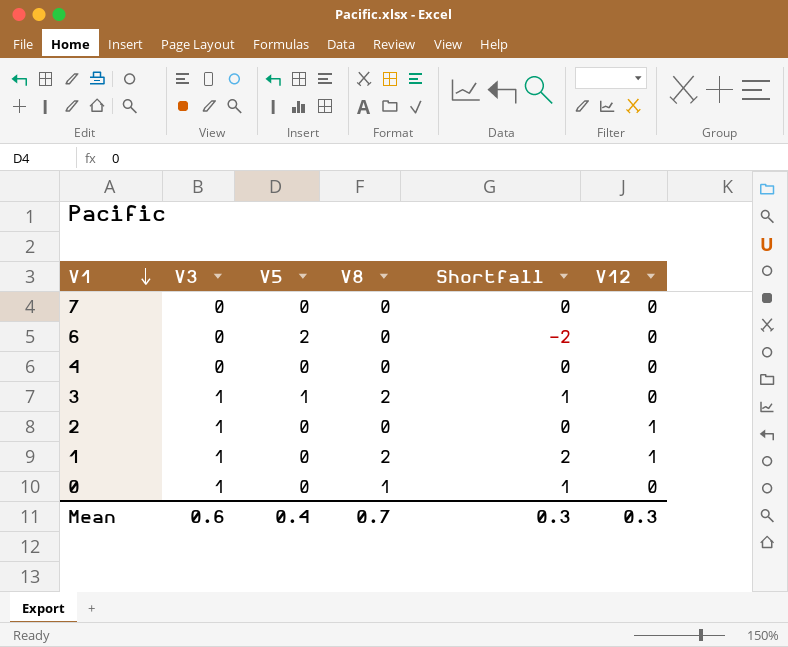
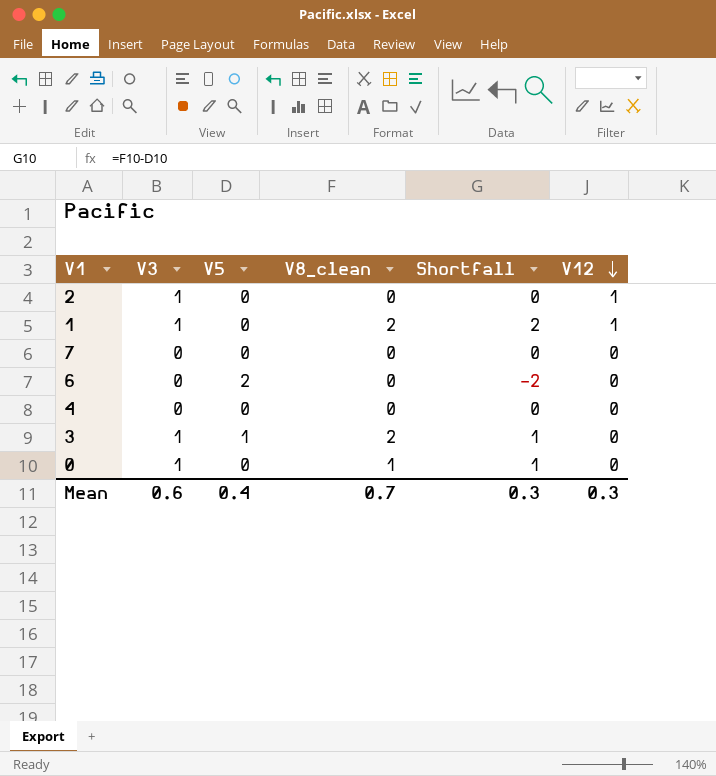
row order: V1 descending -> V12 descending
column name: V8 -> V8_clean

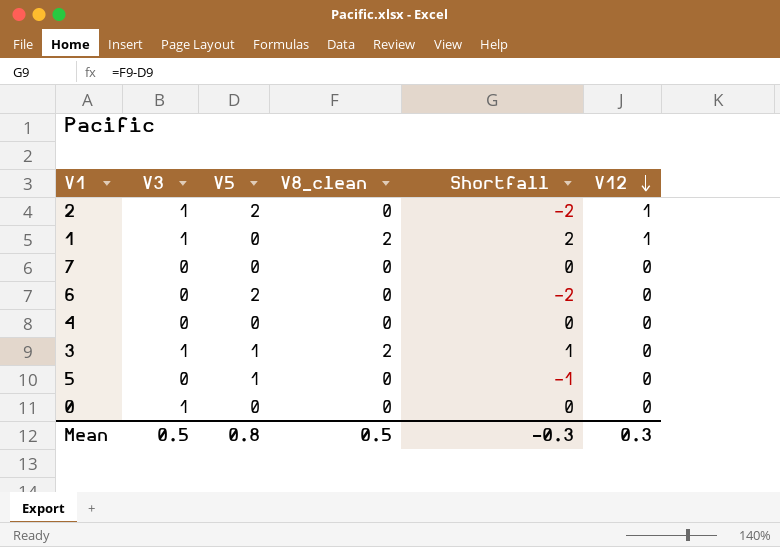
2 | V5: 0 -> 2
2 | Shortfall: 0 -> -2
row 5: none -> 0 | 1 | 0 | -1 | 0
0 | V8_clean: 1 -> 0
0 | Shortfall: 1 -> 0
Mean | V3: 0.6 -> 0.5
Mean | V5: 0.4 -> 0.8
Mean | V8_clean: 0.7 -> 0.5
Mean | Shortfall: 0.3 -> -0.3

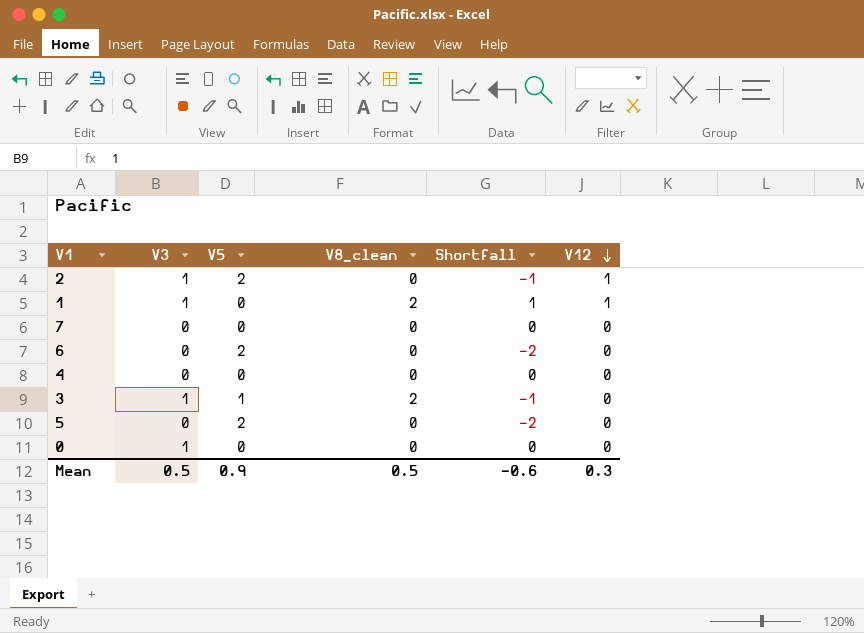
column Shortfall | formula: [V8_clean] - [V5] -> [V12] - [V5]
5 | V5: 1 -> 2
Mean | V5: 0.8 -> 0.9
Mean | Shortfall: -0.3 -> -0.6

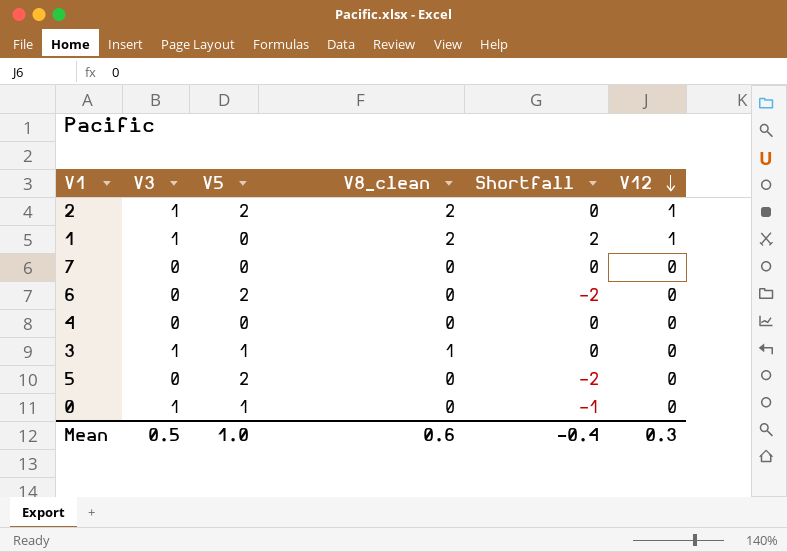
column Shortfall | formula: [V12] - [V5] -> [V8_clean] - [V5]
2 | V8_clean: 0 -> 2
3 | V8_clean: 2 -> 1
0 | V5: 0 -> 1
Mean | V5: 0.9 -> 1.0
Mean | V8_clean: 0.5 -> 0.6
Mean | Shortfall: -0.6 -> -0.4

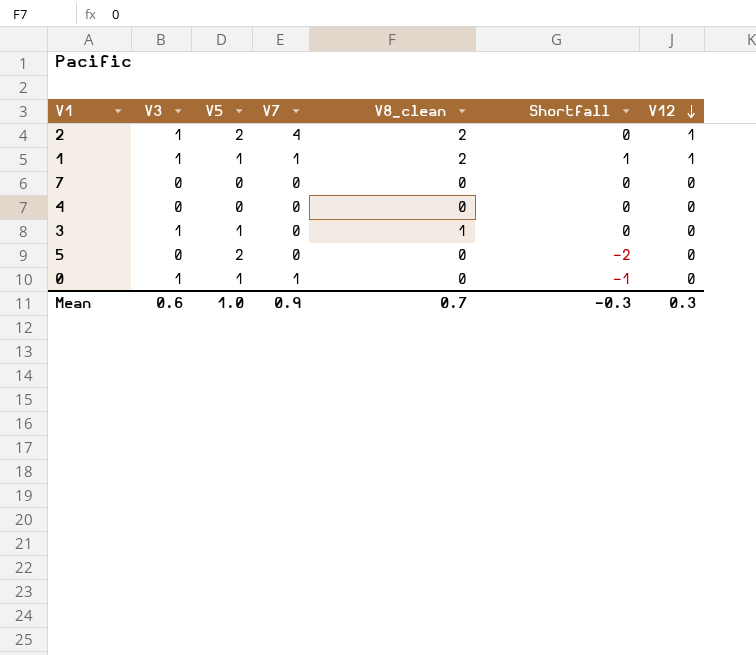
column V7 | position: none -> 4
row 6: 0 | 2 | 0 | -2 | 0 -> none
1 | V5: 0 -> 1
1 | Shortfall: 2 -> 1
Mean | V3: 0.5 -> 0.6
Mean | V8_clean: 0.6 -> 0.7
Mean | Shortfall: -0.4 -> -0.3

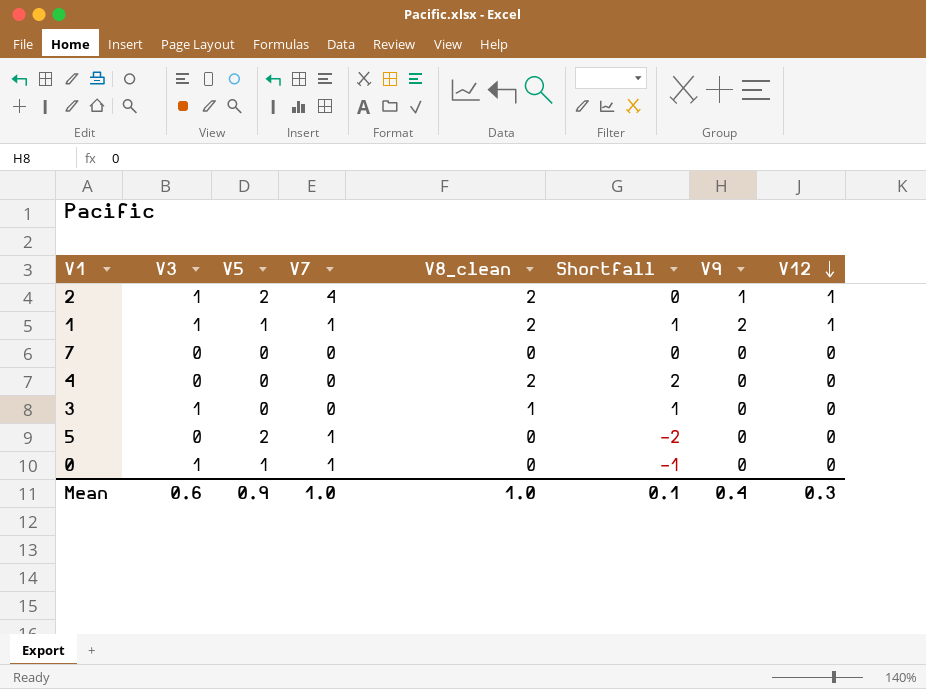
column V9 | position: none -> 7
4 | V8_clean: 0 -> 2
4 | Shortfall: 0 -> 2
3 | V5: 1 -> 0
3 | Shortfall: 0 -> 1
5 | V7: 0 -> 1
Mean | V5: 1.0 -> 0.9
Mean | V7: 0.9 -> 1.0
Mean | V8_clean: 0.7 -> 1.0
Mean | Shortfall: -0.3 -> 0.1

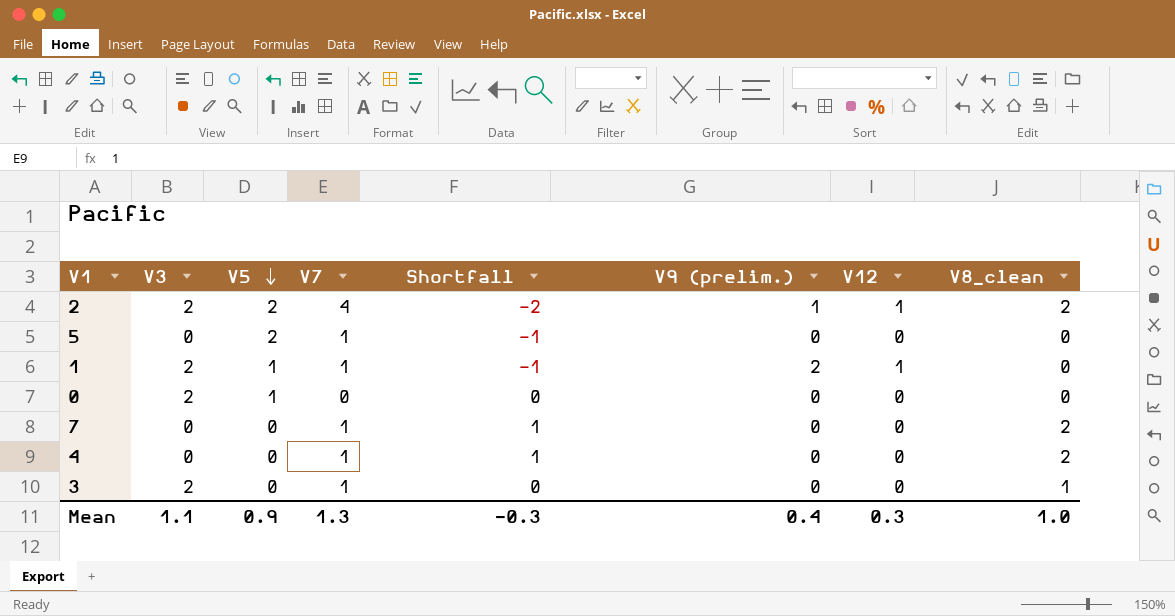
row order: V12 descending -> V5 descending
column Shortfall | formula: [V8_clean] - [V5] -> [V8_clean] - [V7]
column name: V9 -> V9 (prelim.)
column V8_clean | position: 5 -> 8
2 | V3: 1 -> 2
1 | V3: 1 -> 2
1 | V8_clean: 2 -> 0
0 | V3: 1 -> 2
0 | V7: 1 -> 0
7 | V7: 0 -> 1
7 | V8_clean: 0 -> 2
4 | V7: 0 -> 1
3 | V3: 1 -> 2
3 | V7: 0 -> 1
Mean | V3: 0.6 -> 1.1
Mean | V7: 1.0 -> 1.3
Mean | Shortfall: 0.1 -> -0.3

